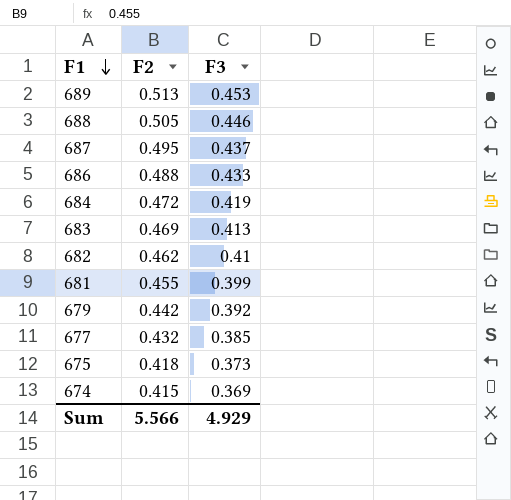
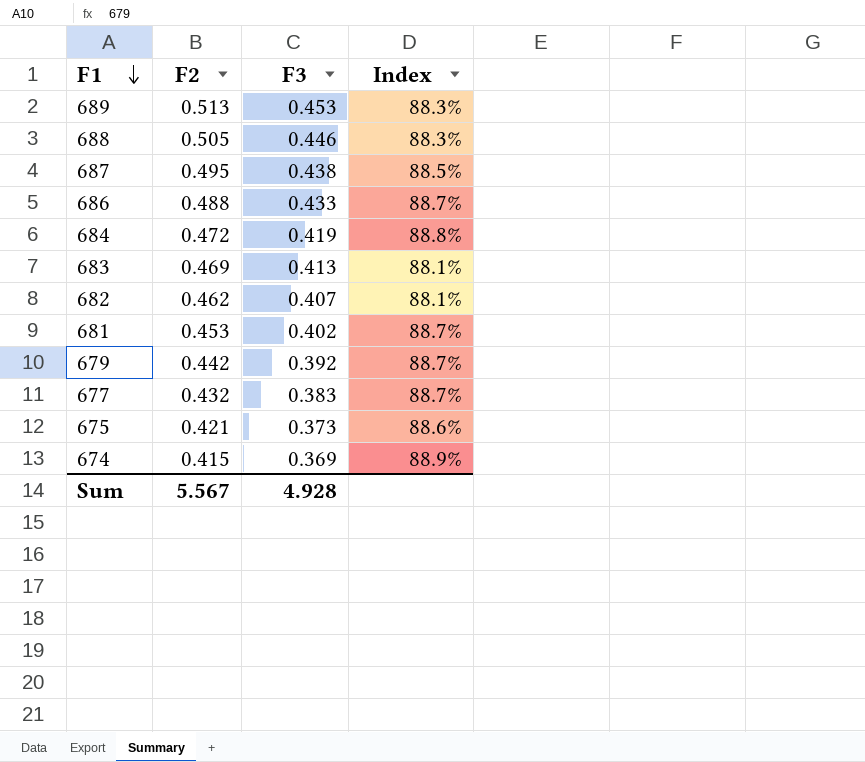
column Index | formula: none -> [F3] / [F2]
687 | F3: 0.437 -> 0.438
682 | F3: 0.41 -> 0.407
681 | F2: 0.455 -> 0.453
681 | F3: 0.399 -> 0.402
677 | F3: 0.385 -> 0.383
675 | F2: 0.418 -> 0.421
Sum | F2: 5.566 -> 5.567
Sum | F3: 4.929 -> 4.928

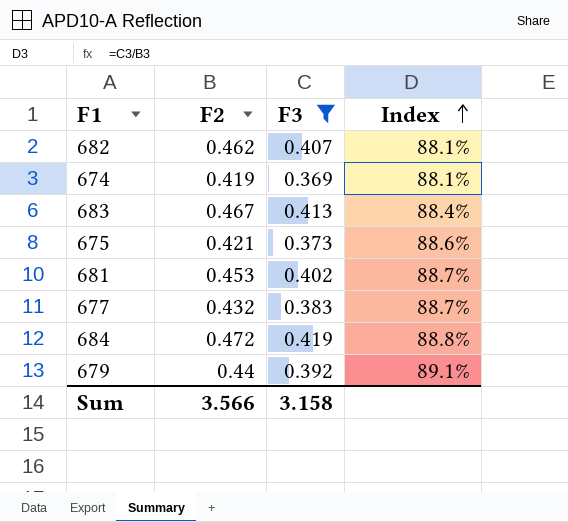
filter: none -> F3 <= 0.419
row order: F1 descending -> Index ascending
674 | F2: 0.415 -> 0.419
674 | Index: 88.9% -> 88.1%
683 | F2: 0.469 -> 0.467
683 | Index: 88.1% -> 88.4%
679 | F2: 0.442 -> 0.44
679 | Index: 88.7% -> 89.1%
Sum | F2: 5.567 -> 3.566
Sum | F3: 4.928 -> 3.158

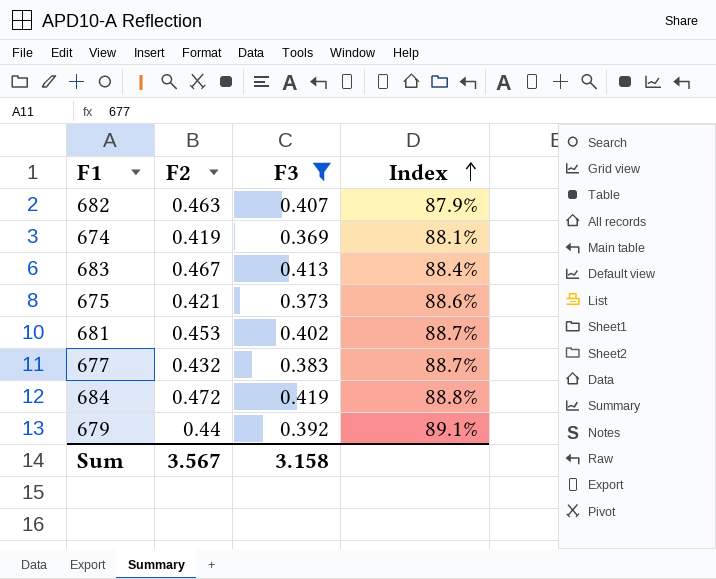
682 | F2: 0.462 -> 0.463
682 | Index: 88.1% -> 87.9%
Sum | F2: 3.566 -> 3.567

